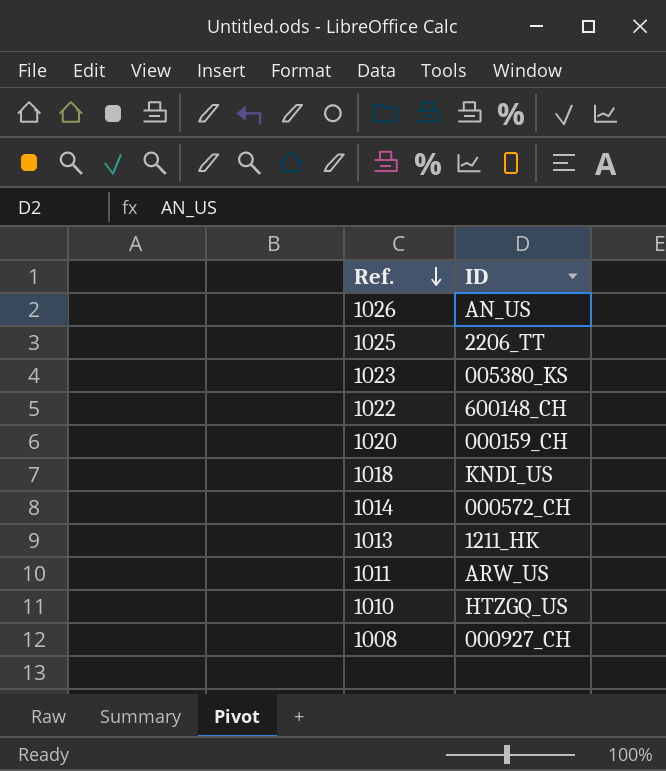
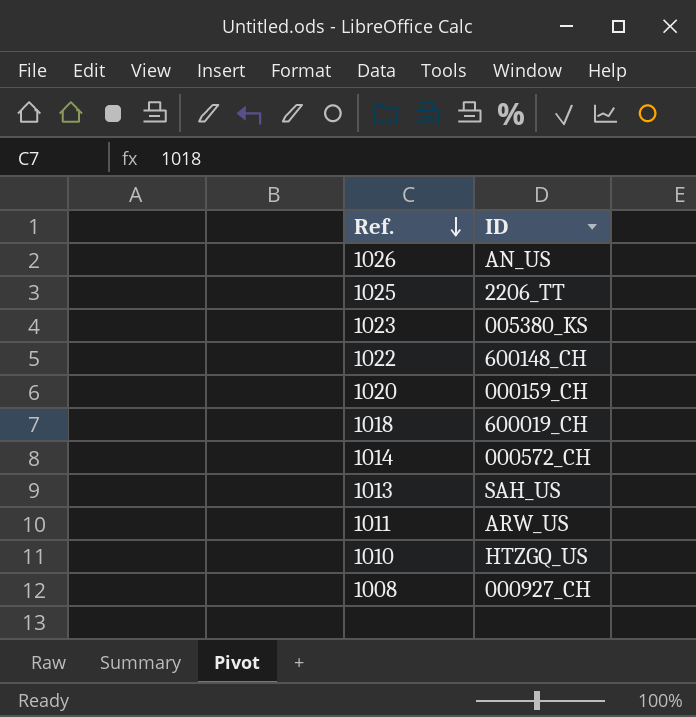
1018 | ID: KNDI_US -> 600019_CH
1013 | ID: 1211_HK -> SAH_US

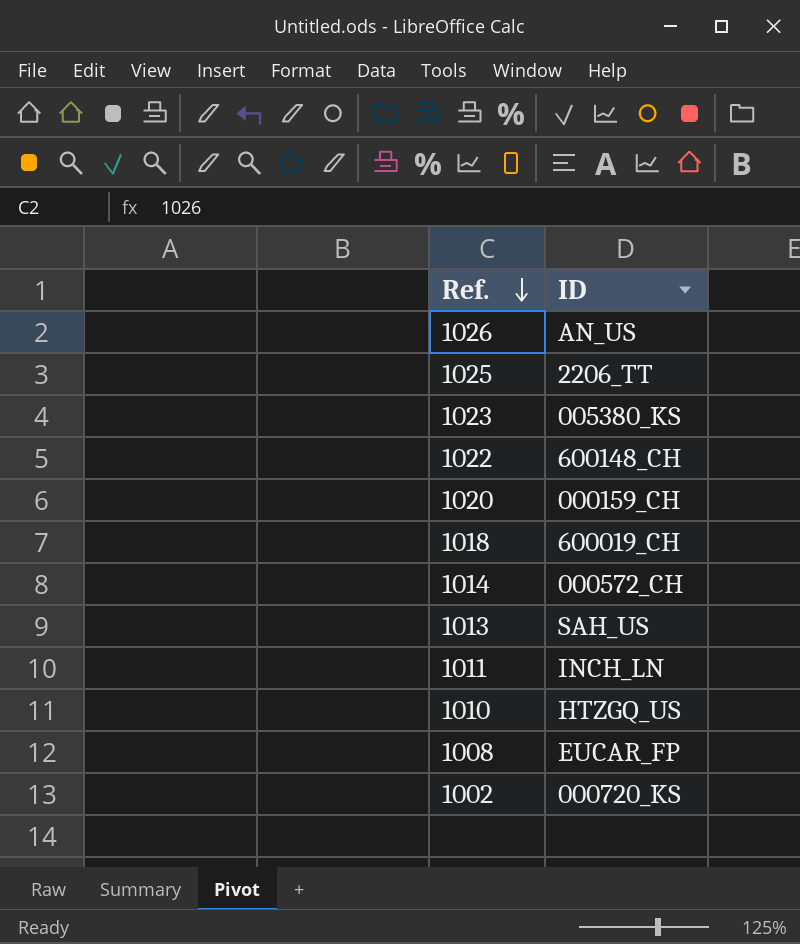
1011 | ID: ARW_US -> INCH_LN
1008 | ID: 000927_CH -> EUCAR_FP
row 1002: none -> 000720_KS

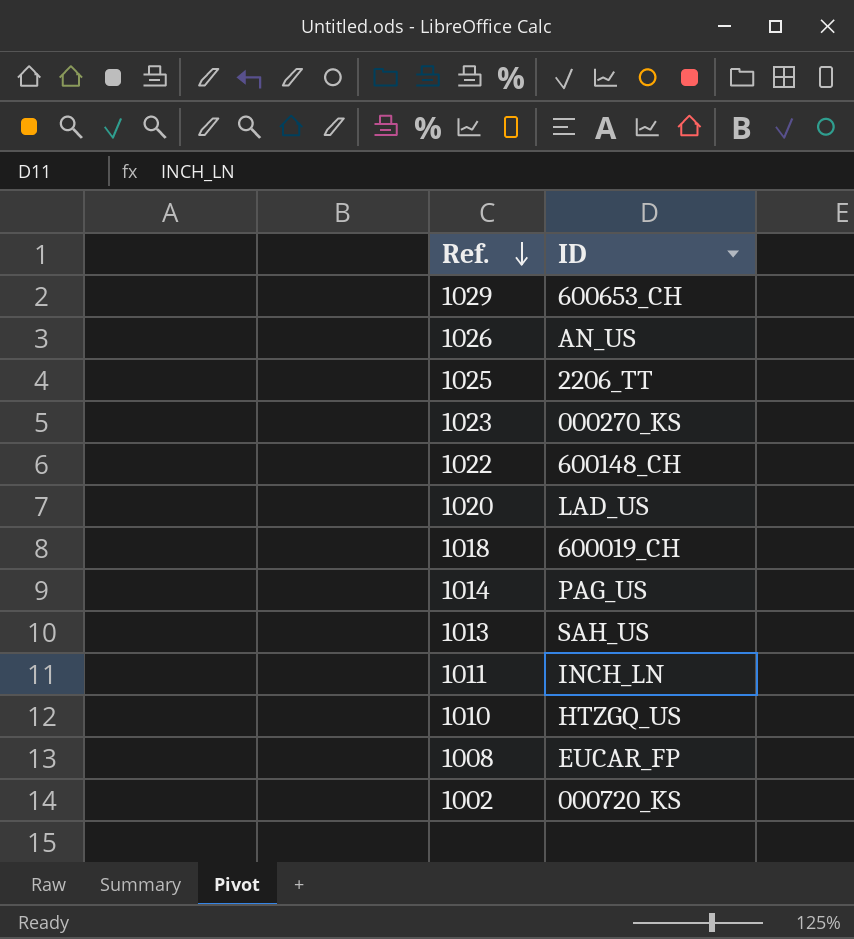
row 1029: none -> 600653_CH
1023 | ID: 005380_KS -> 000270_KS
1020 | ID: 000159_CH -> LAD_US
1014 | ID: 000572_CH -> PAG_US

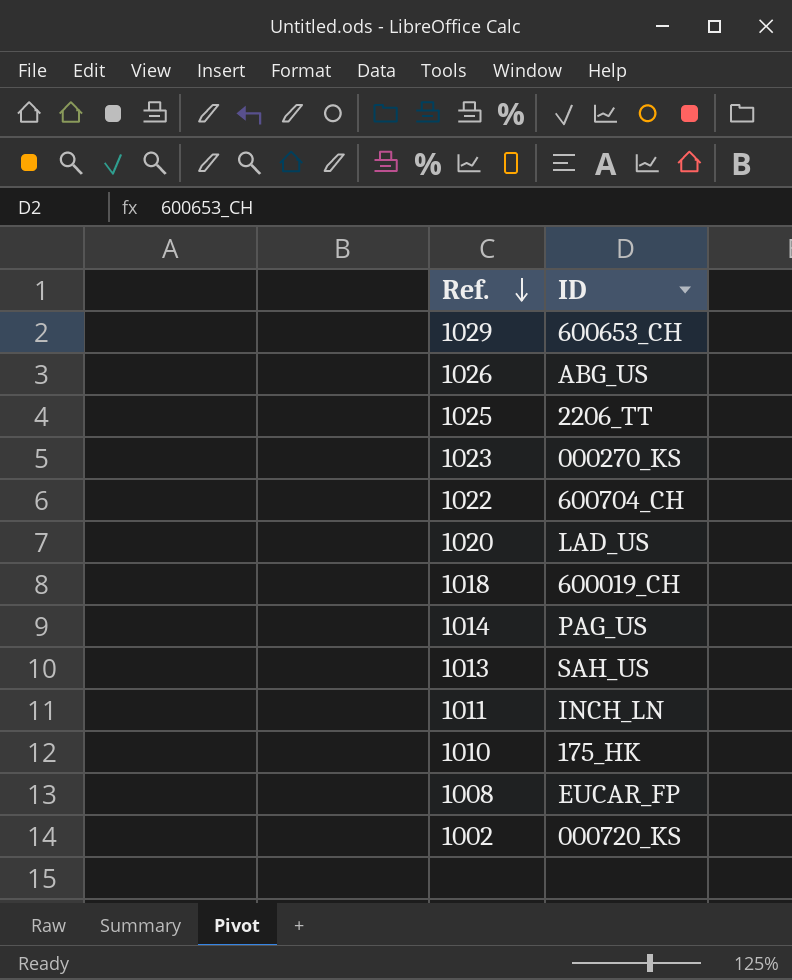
1026 | ID: AN_US -> ABG_US
1022 | ID: 600148_CH -> 600704_CH
1010 | ID: HTZGQ_US -> 175_HK

